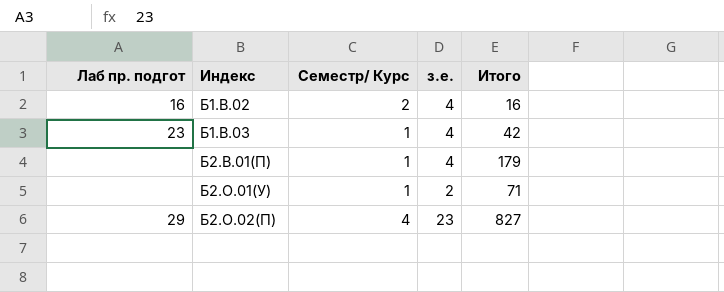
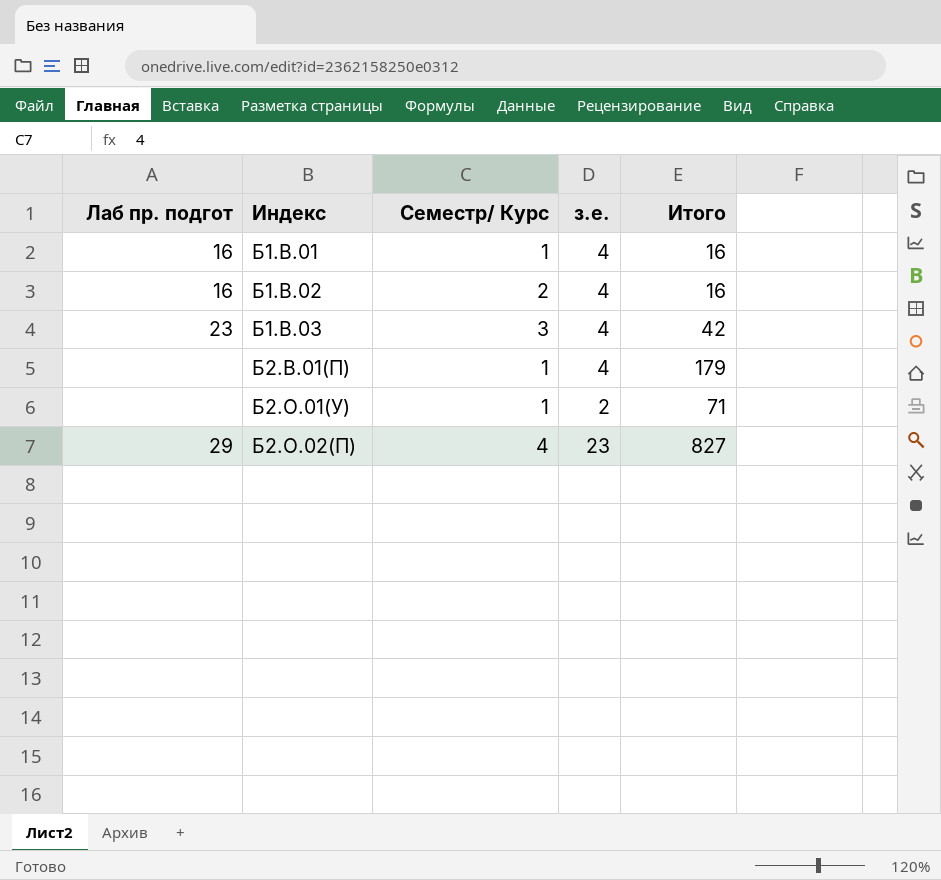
row Б1.В.01: none -> 16 | 1 | 4 | 16
Б1.В.03 | Семестр/ Курс: 1 -> 3

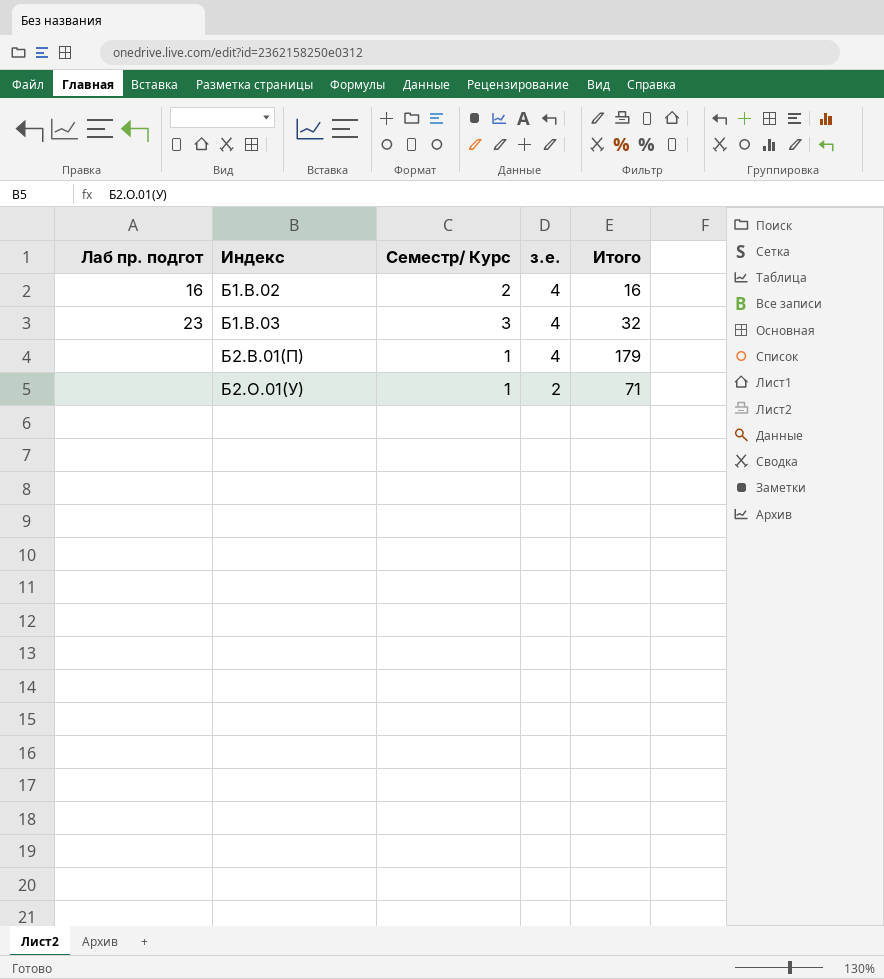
row Б1.В.01: 16 | 1 | 4 | 16 -> none
row Б2.О.02(П): 29 | 4 | 23 | 827 -> none
Б1.В.03 | Итого: 42 -> 32

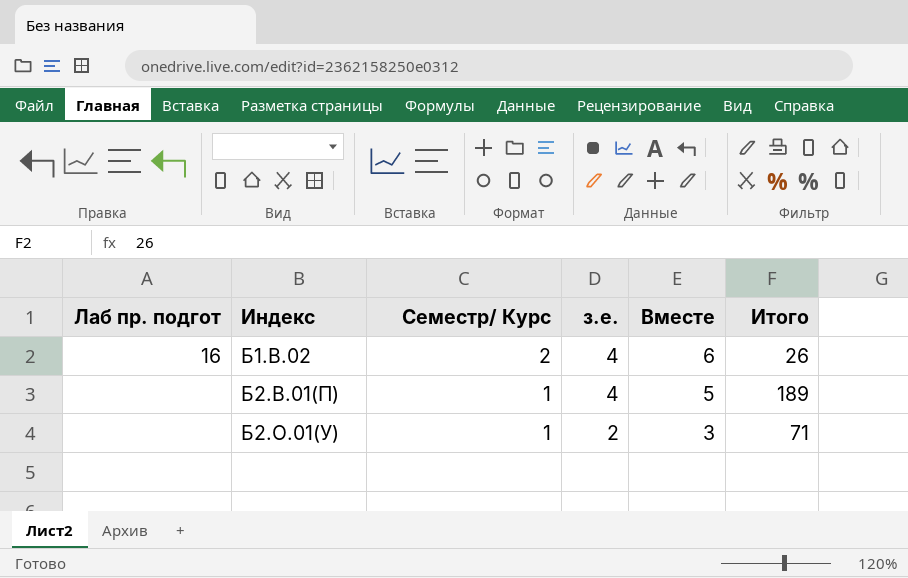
column Вместе | formula: none -> [Семестр/ Курс] + [з.е.]
row Б1.В.03: 23 | 3 | 4 | 32 -> none
Б1.В.02 | Итого: 16 -> 26
Б2.В.01(П) | Итого: 179 -> 189

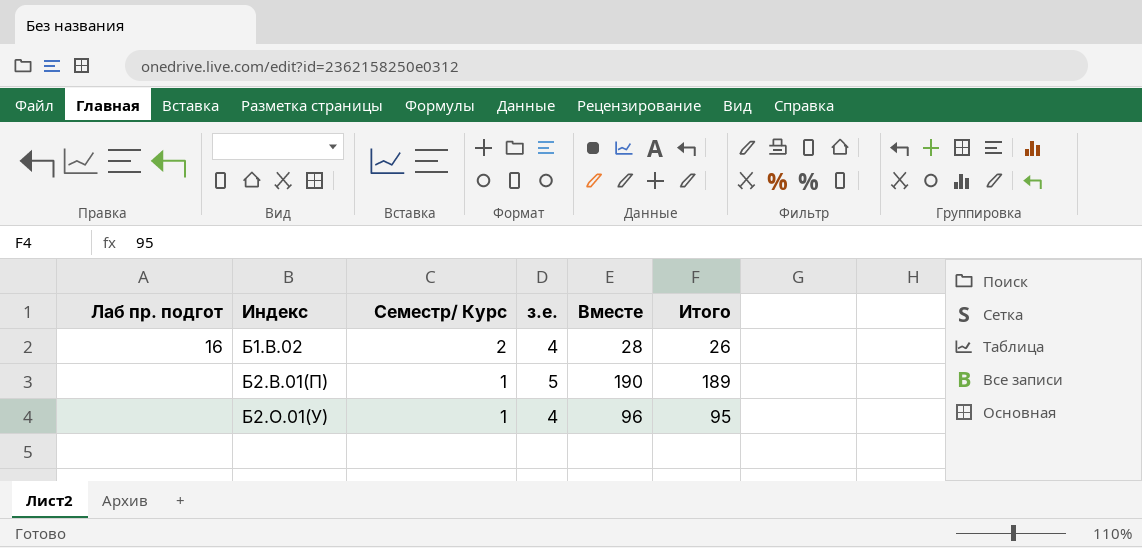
column Вместе | formula: [Семестр/ Курс] + [з.е.] -> [Семестр/ Курс] + [Итого]
Б2.В.01(П) | з.е.: 4 -> 5
Б2.О.01(У) | з.е.: 2 -> 4
Б2.О.01(У) | Итого: 71 -> 95

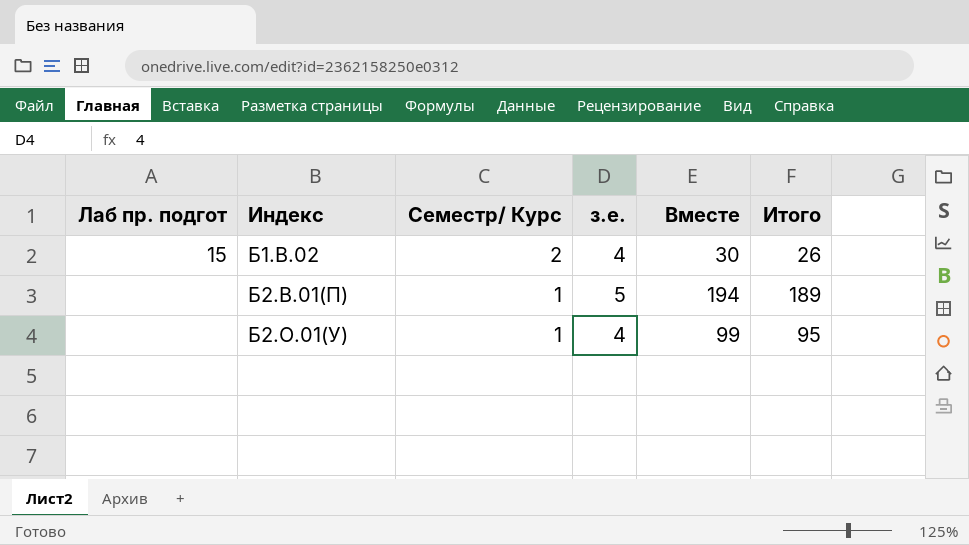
column Вместе | formula: [Семестр/ Курс] + [Итого] -> [з.е.] + [Итого]
Б1.В.02 | Лаб пр. подгот: 16 -> 15

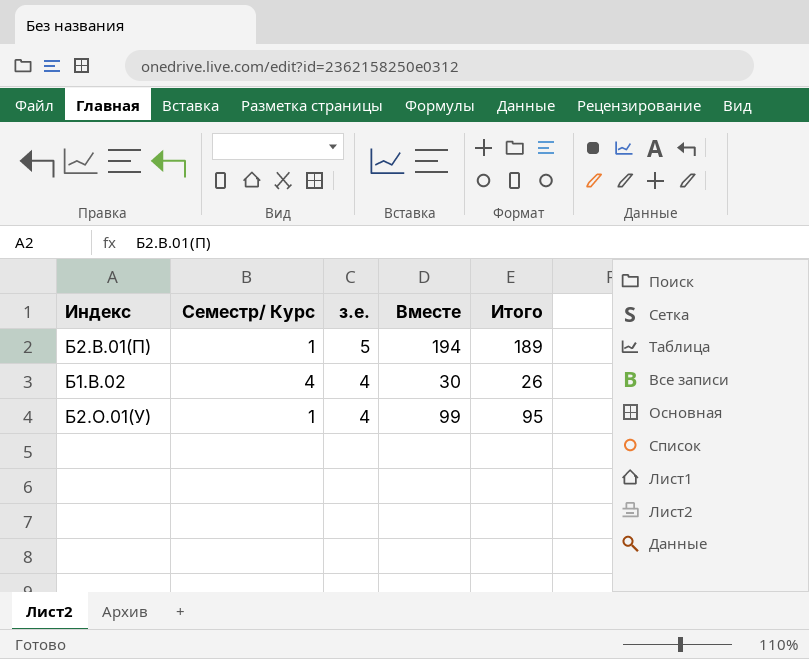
row order: Индекс ascending -> з.е. descending
column Лаб пр. подгот | position: 1 -> none
Б1.В.02 | Семестр/ Курс: 2 -> 4

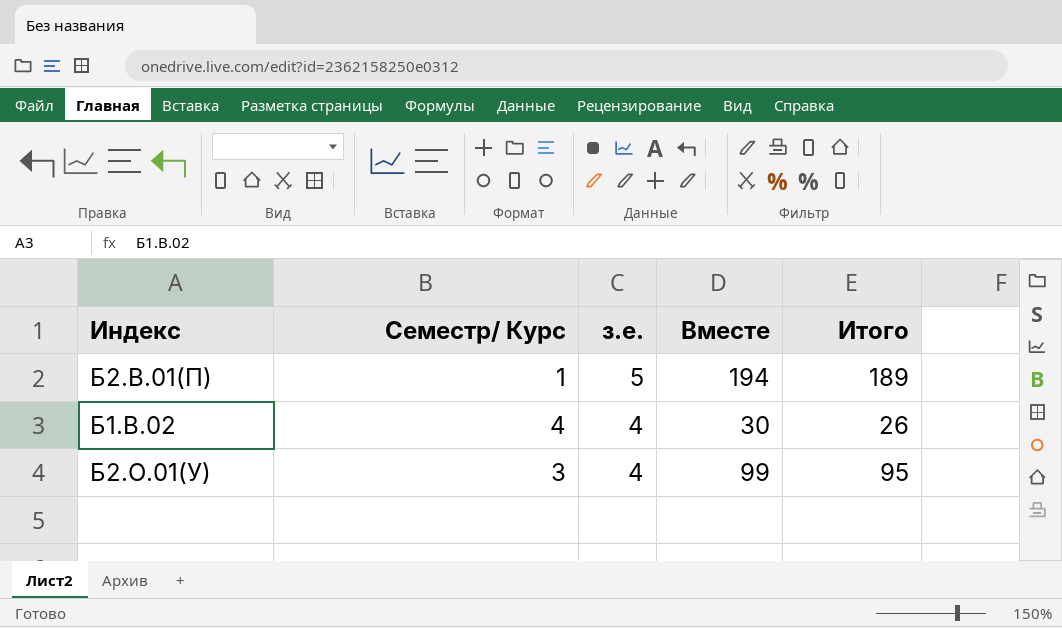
Б2.О.01(У) | Семестр/ Курс: 1 -> 3

